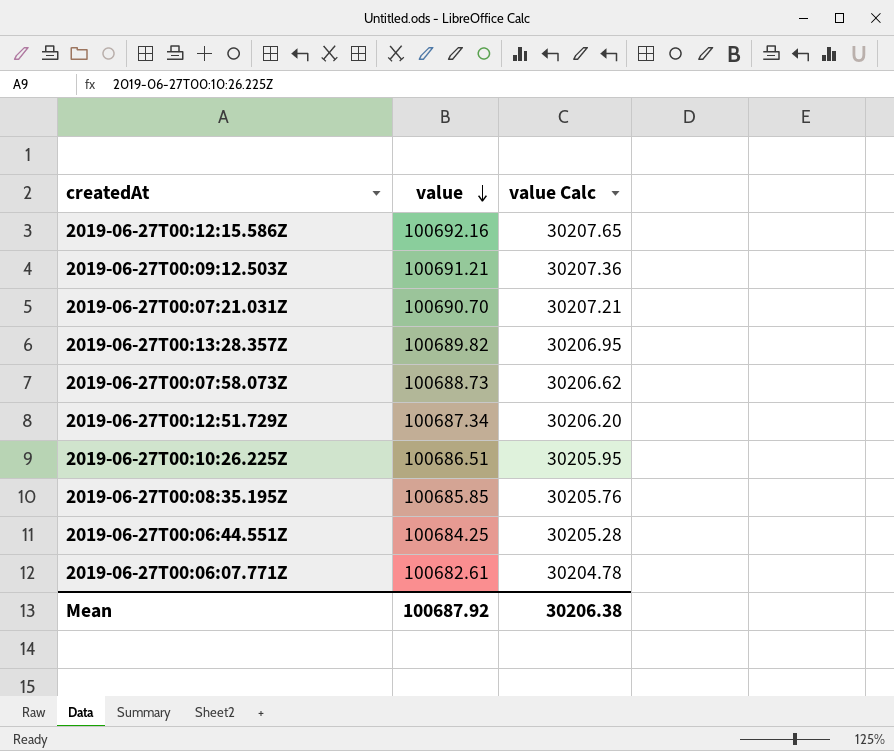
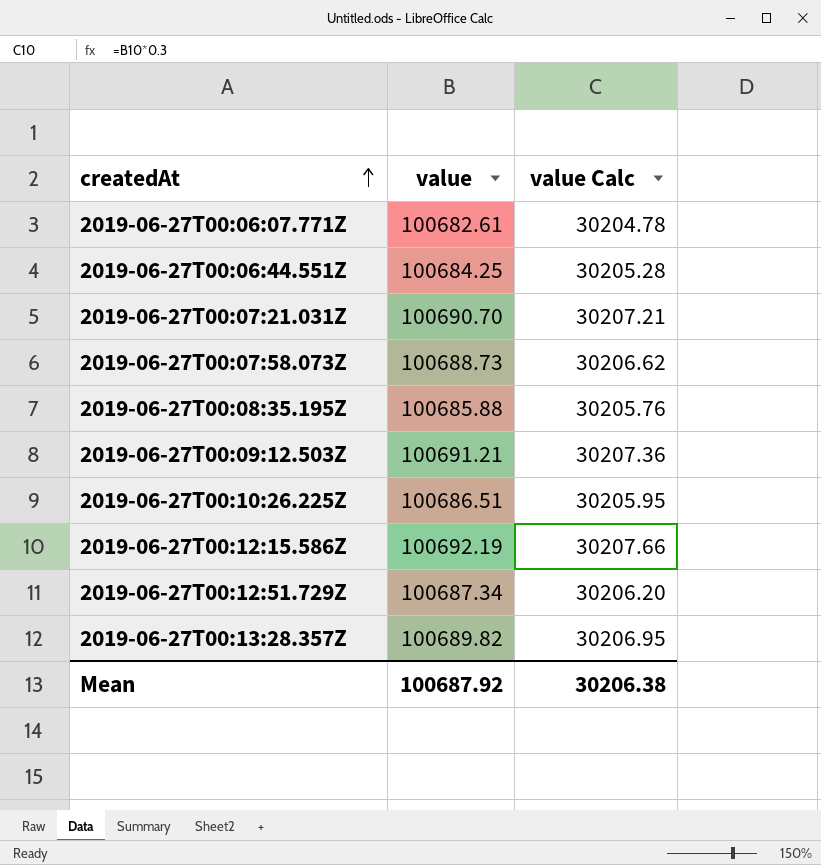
row order: value descending -> createdAt ascending
2019-06-27T00:08:35.195Z | value: 100685.85 -> 100685.88
2019-06-27T00:12:15.586Z | value: 100692.16 -> 100692.19
2019-06-27T00:12:15.586Z | value Calc: 30207.65 -> 30207.66

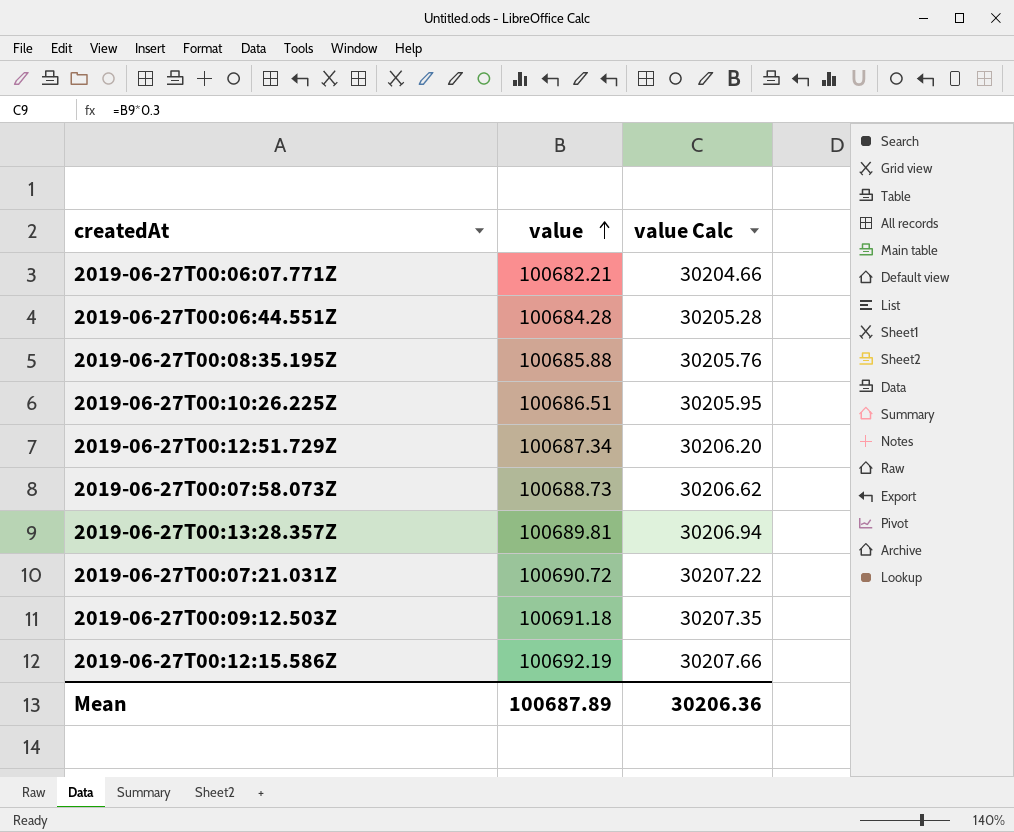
row order: createdAt ascending -> value ascending
2019-06-27T00:06:07.771Z | value: 100682.61 -> 100682.21
2019-06-27T00:06:07.771Z | value Calc: 30204.78 -> 30204.66
2019-06-27T00:06:44.551Z | value: 100684.25 -> 100684.28
2019-06-27T00:13:28.357Z | value: 100689.82 -> 100689.81
2019-06-27T00:13:28.357Z | value Calc: 30206.95 -> 30206.94
2019-06-27T00:07:21.031Z | value: 100690.70 -> 100690.72
2019-06-27T00:07:21.031Z | value Calc: 30207.21 -> 30207.22
2019-06-27T00:09:12.503Z | value: 100691.21 -> 100691.18
2019-06-27T00:09:12.503Z | value Calc: 30207.36 -> 30207.35
Mean | value: 100687.92 -> 100687.89
Mean | value Calc: 30206.38 -> 30206.36

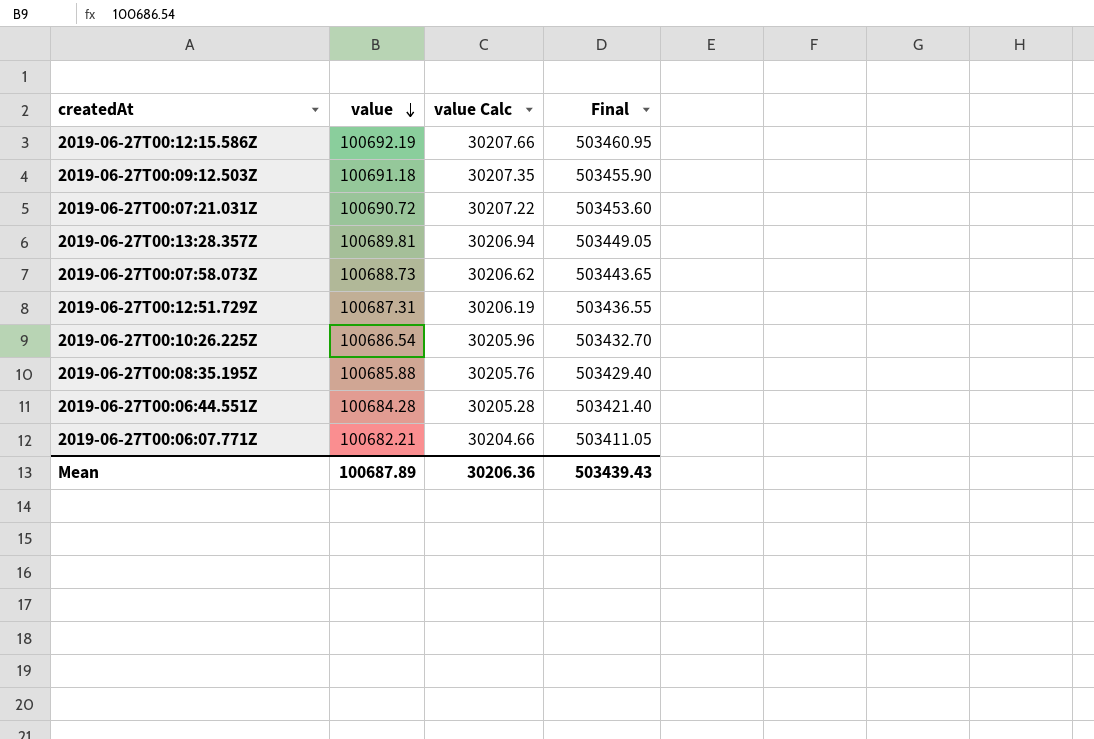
row order: value ascending -> value descending
column Final | formula: none -> [value] * 5
2019-06-27T00:12:51.729Z | value: 100687.34 -> 100687.31
2019-06-27T00:12:51.729Z | value Calc: 30206.20 -> 30206.19
2019-06-27T00:10:26.225Z | value: 100686.51 -> 100686.54
2019-06-27T00:10:26.225Z | value Calc: 30205.95 -> 30205.96

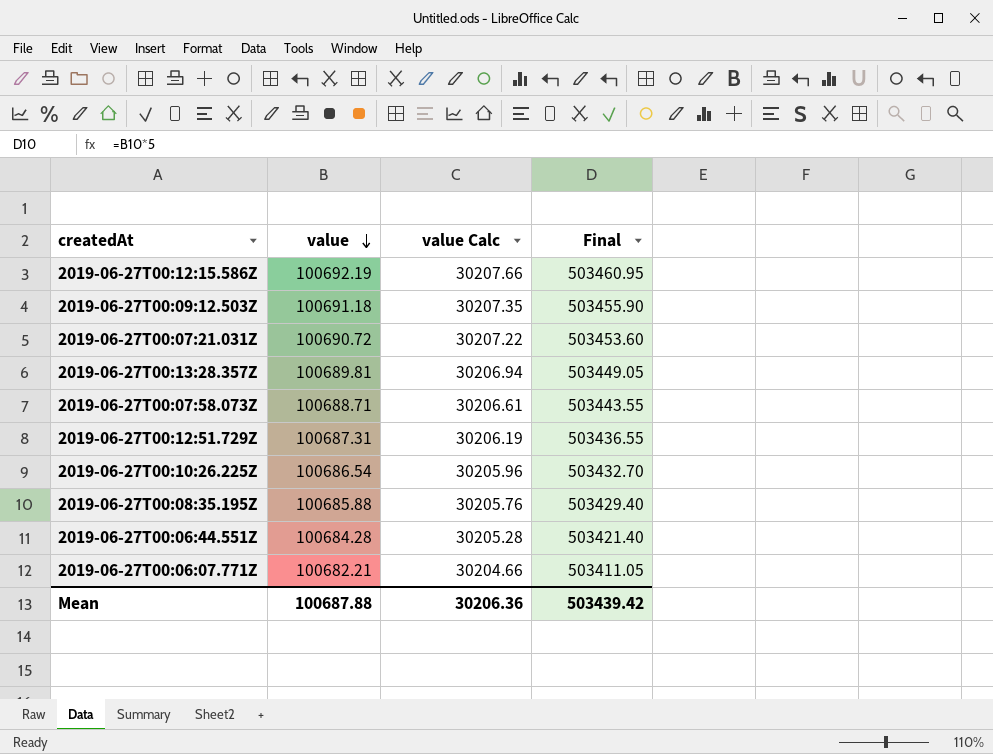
2019-06-27T00:07:58.073Z | value: 100688.73 -> 100688.71
2019-06-27T00:07:58.073Z | value Calc: 30206.62 -> 30206.61
2019-06-27T00:07:58.073Z | Final: 503443.65 -> 503443.55
Mean | value: 100687.89 -> 100687.88
Mean | Final: 503439.43 -> 503439.42

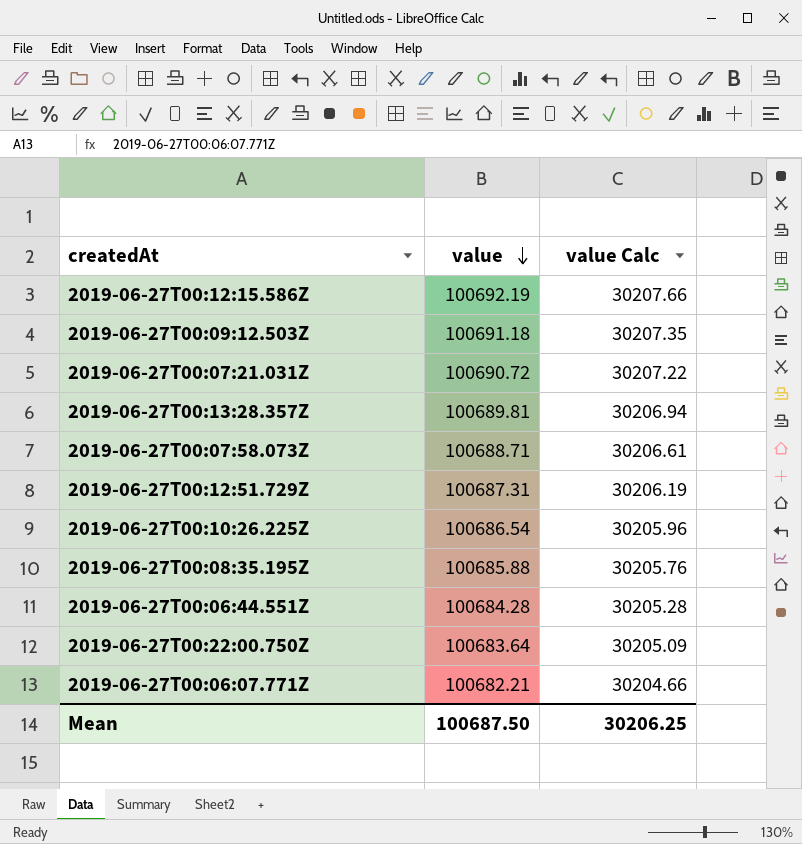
column Final | formula: [value] * 5 -> none
row 2019-06-27T00:22:00.750Z: none -> 100683.64 | 30205.09
Mean | value: 100687.88 -> 100687.50
Mean | value Calc: 30206.36 -> 30206.25

